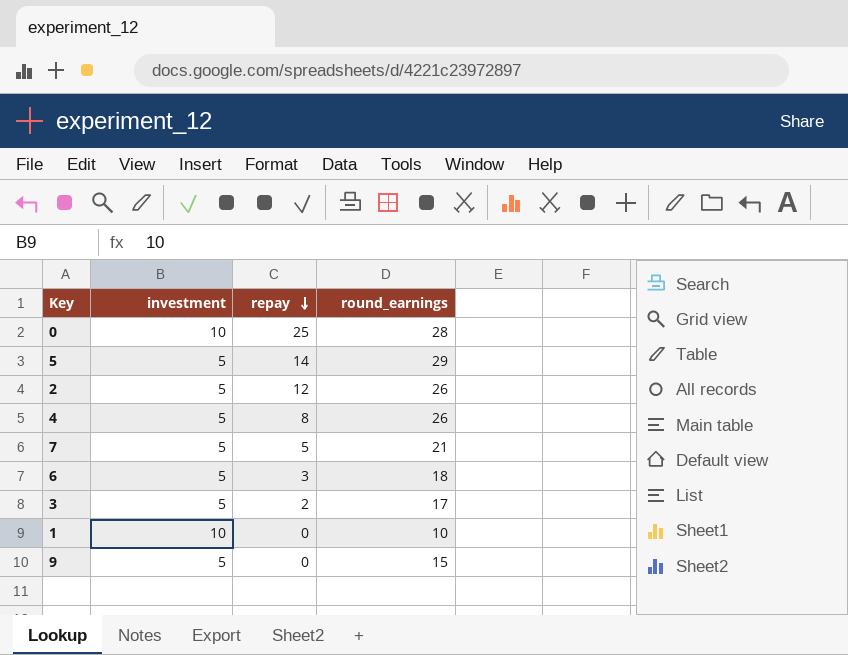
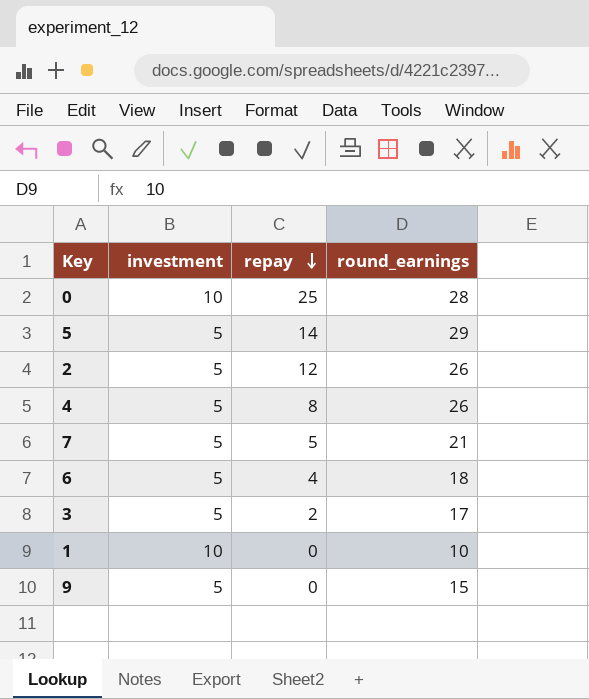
6 | repay: 3 -> 4

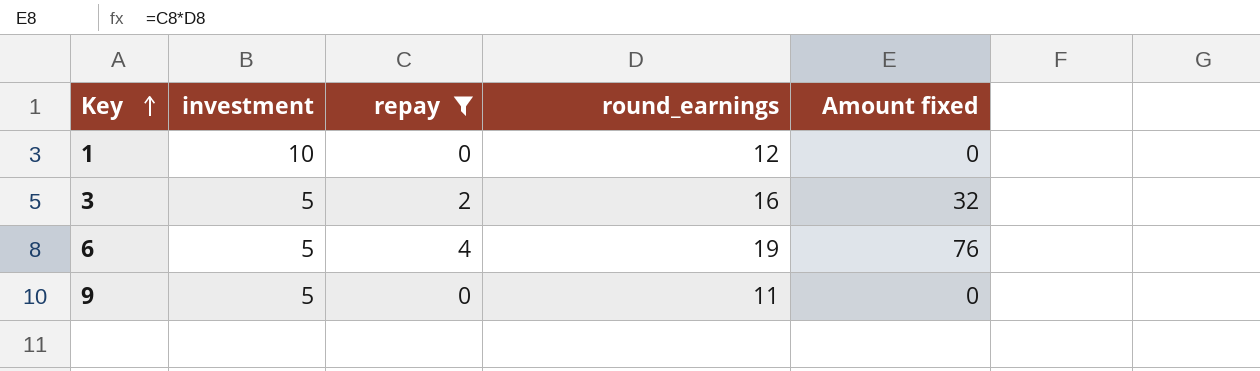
filter: none -> repay <= 4
row order: repay descending -> Key ascending
column Amount fixed | formula: none -> [repay] * [round_earnings]
1 | round_earnings: 10 -> 12
3 | round_earnings: 17 -> 16
6 | round_earnings: 18 -> 19
9 | round_earnings: 15 -> 11

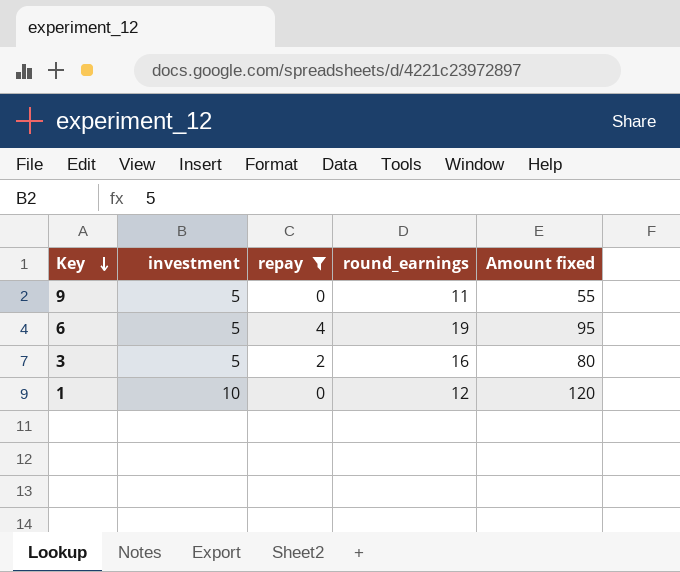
row order: Key ascending -> Key descending
column Amount fixed | formula: [repay] * [round_earnings] -> [investment] * [round_earnings]

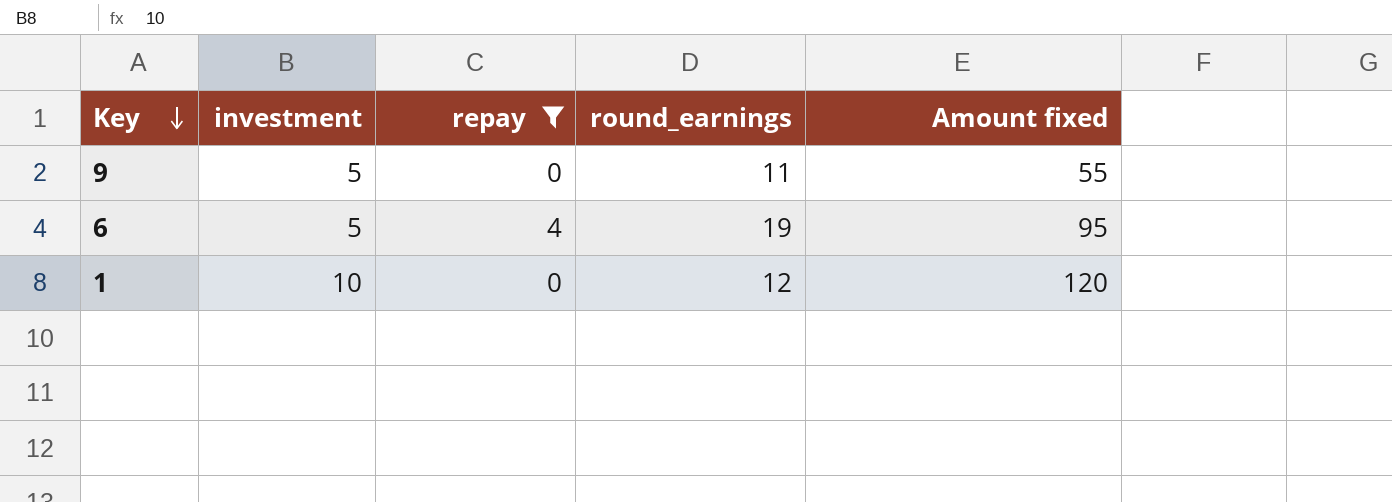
row 3: 5 | 2 | 16 | 80 -> none

